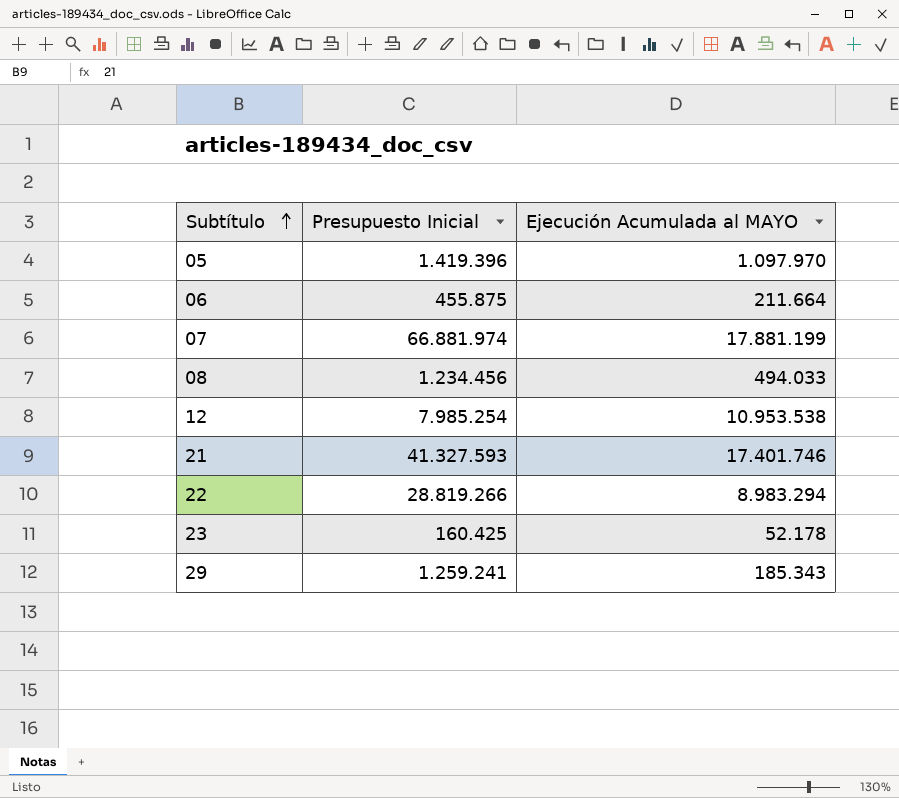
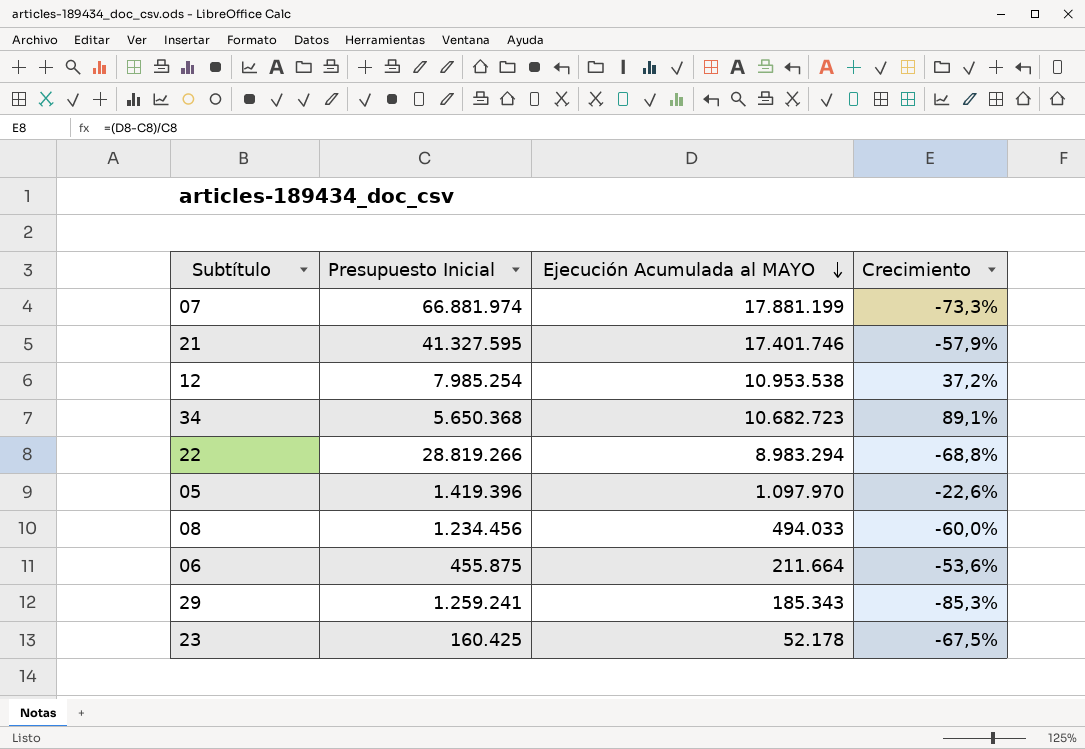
row order: Subtítulo ascending -> Ejecución Acumulada al MAYO descending
column Crecimiento | formula: none -> ([Ejecución Acumulada al MAYO] - [Presupuesto Inicial]) / [Presupuesto Inicial]
21 | Presupuesto Inicial: 41.327.593 -> 41.327.595
row 34: none -> 5.650.368 | 10.682.723 | 89,1%

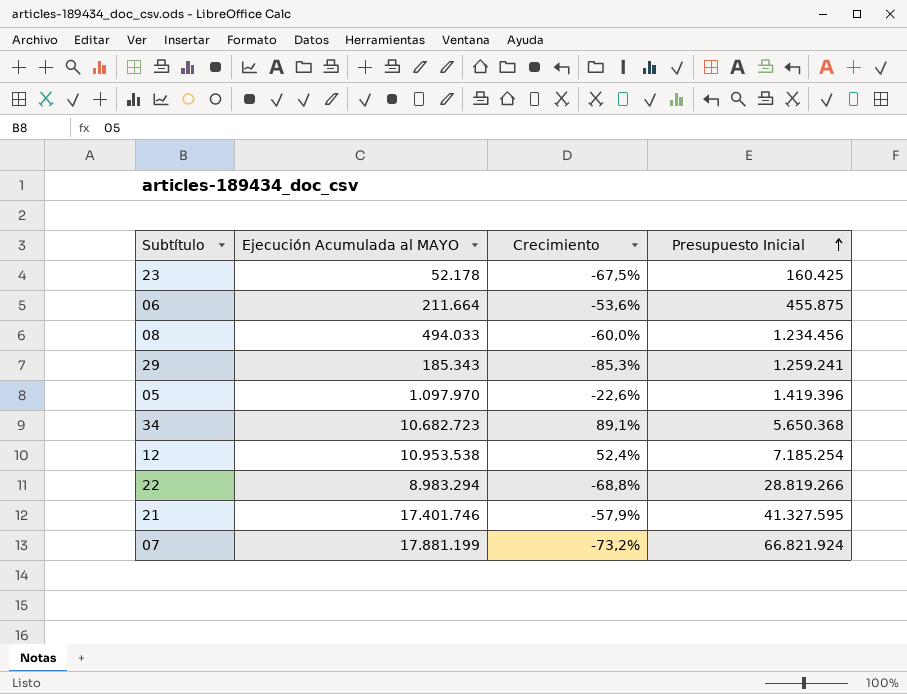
row order: Ejecución Acumulada al MAYO descending -> Presupuesto Inicial ascending
column Presupuesto Inicial | position: 2 -> 4
12 | Crecimiento: 37,2% -> 52,4%
12 | Presupuesto Inicial: 7.985.254 -> 7.185.254
07 | Crecimiento: -73,3% -> -73,2%
07 | Presupuesto Inicial: 66.881.974 -> 66.821.924

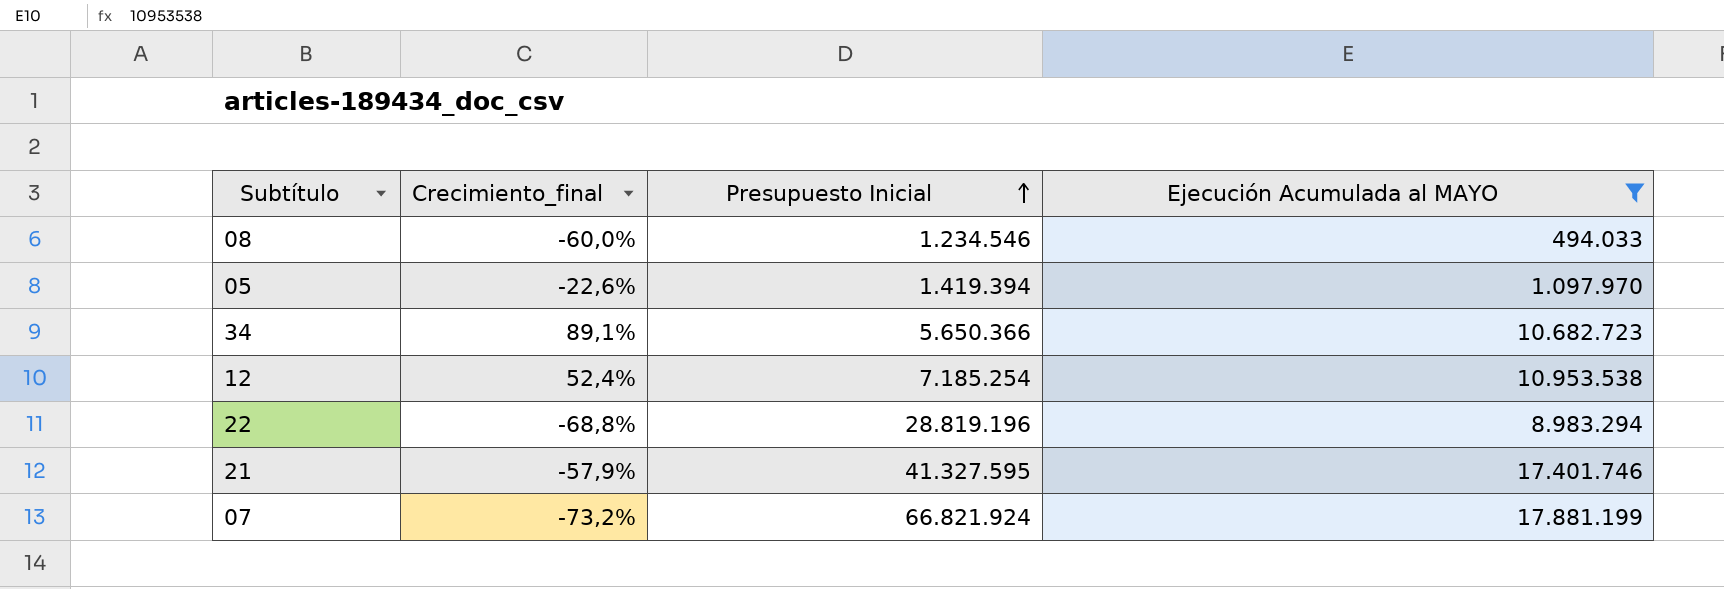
filter: none -> Ejecución Acumulada al MAYO >= 494.033
column name: Crecimiento -> Crecimiento_final
column Ejecución Acumulada al MAYO | position: 2 -> 4
08 | Presupuesto Inicial: 1.234.456 -> 1.234.546
05 | Presupuesto Inicial: 1.419.396 -> 1.419.394
34 | Presupuesto Inicial: 5.650.368 -> 5.650.366
22 | Presupuesto Inicial: 28.819.266 -> 28.819.196

